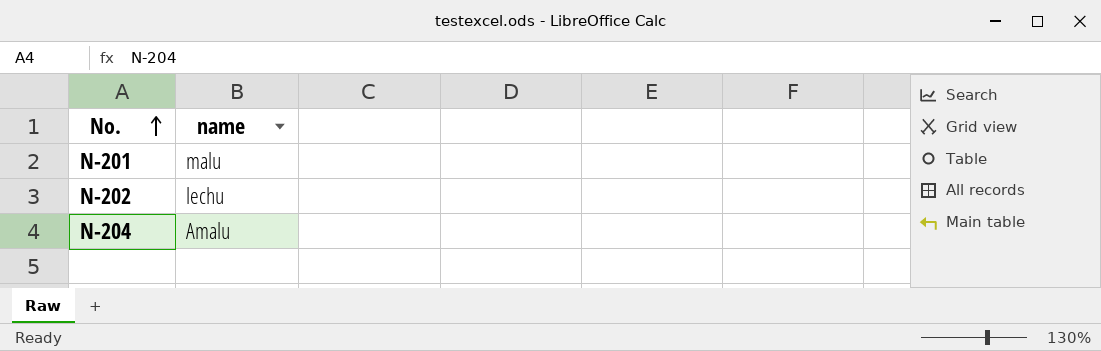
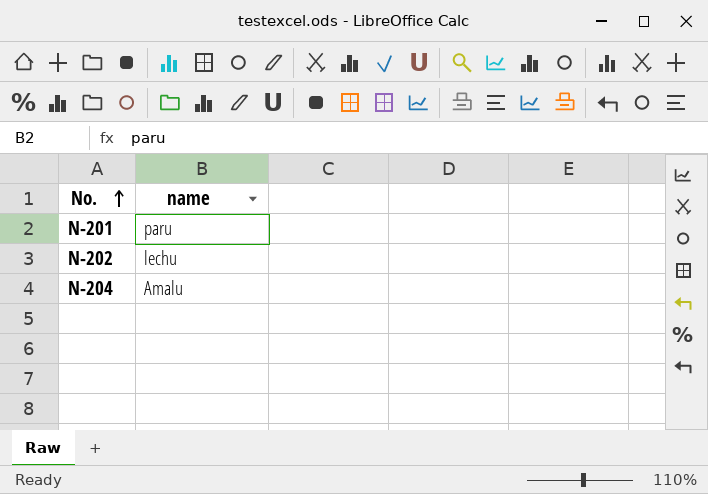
N-201 | name: malu -> paru

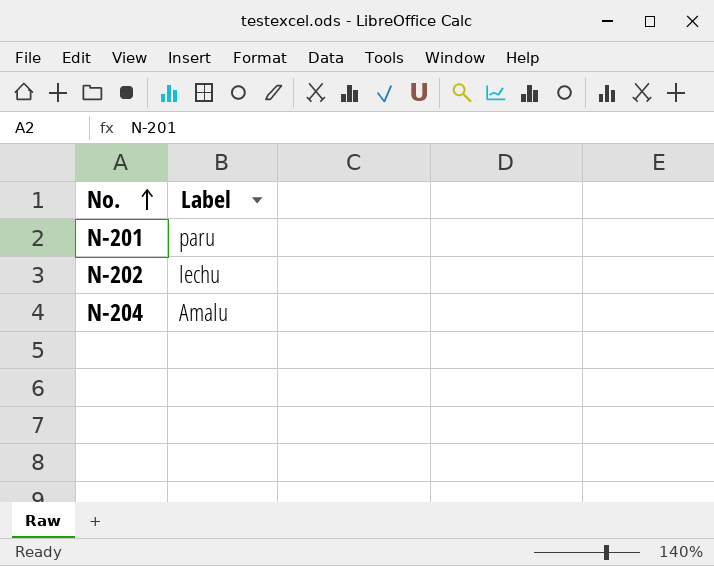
column name: name -> Label

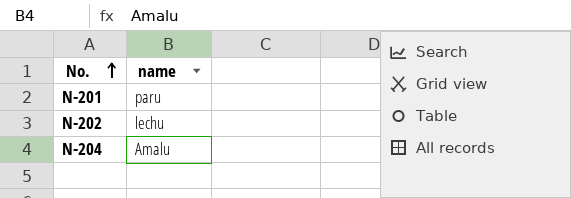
column name: Label -> name

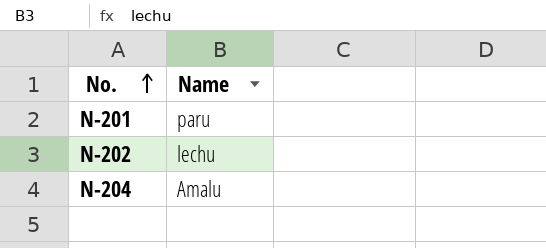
column name: name -> Name

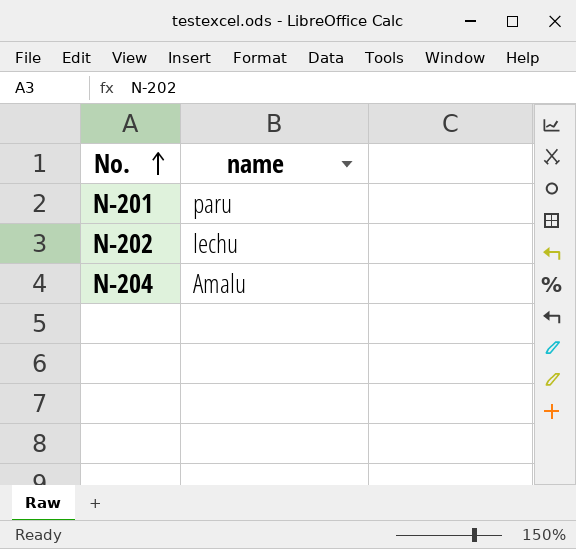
column name: Name -> name

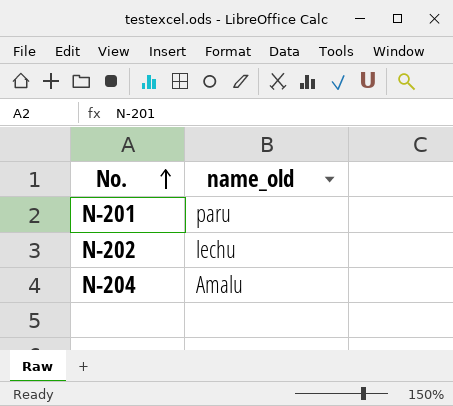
column name: name -> name_old

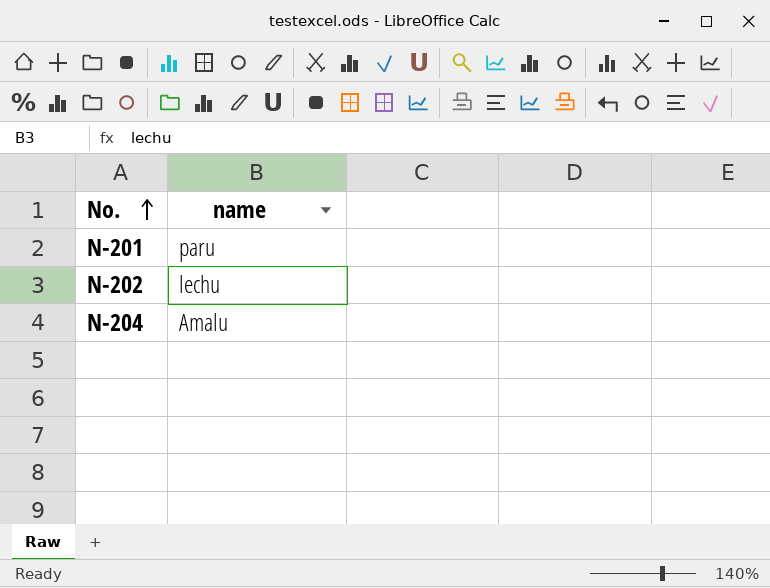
column name: name_old -> name

